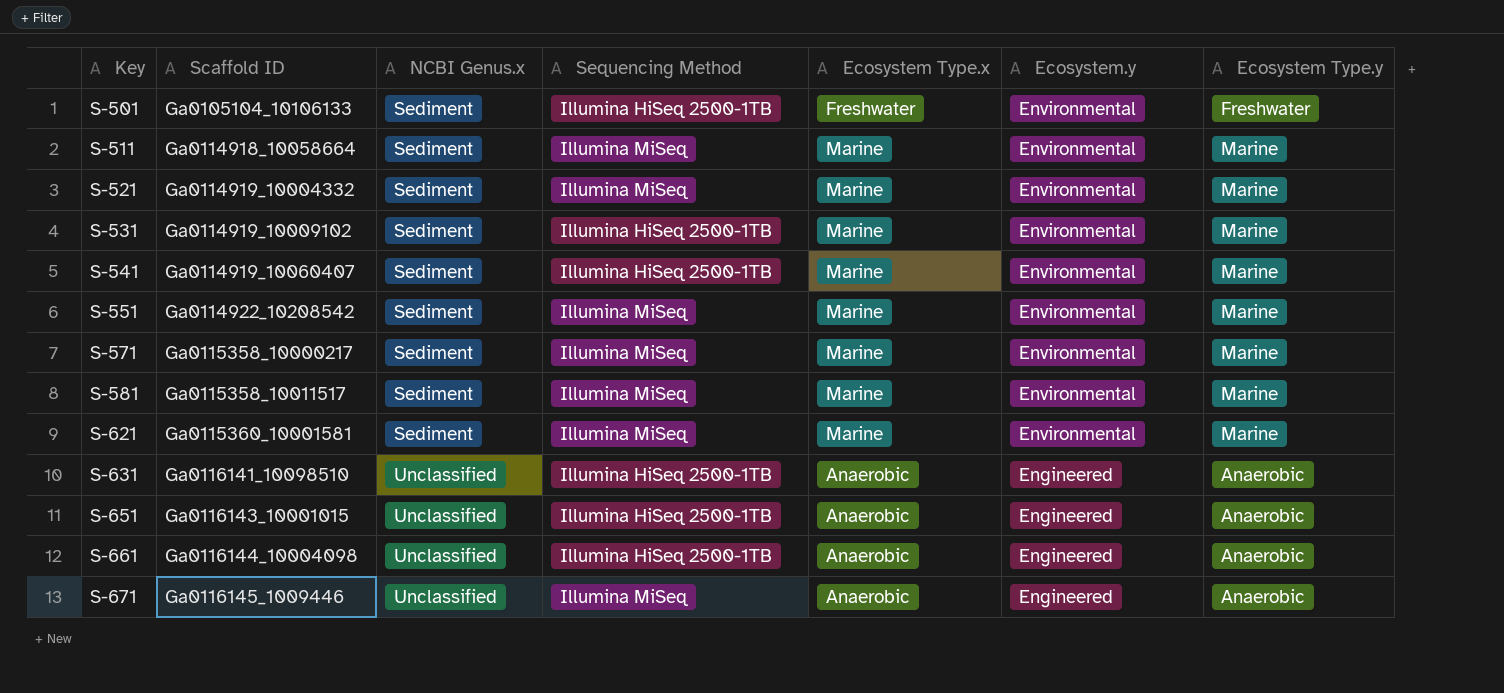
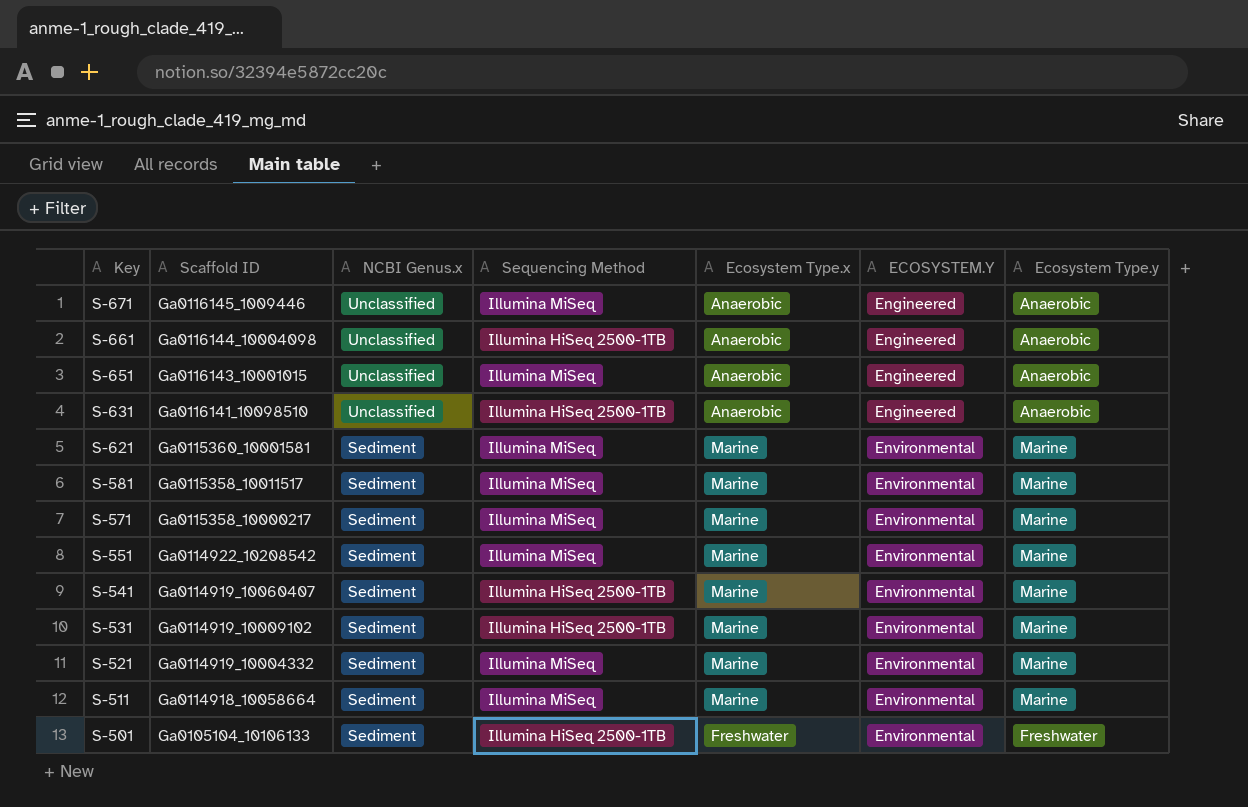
row order: Key ascending -> Key descending
column name: Ecosystem.y -> ECOSYSTEM.Y
S-651 | Sequencing Method: Illumina HiSeq 2500-1TB -> Illumina MiSeq

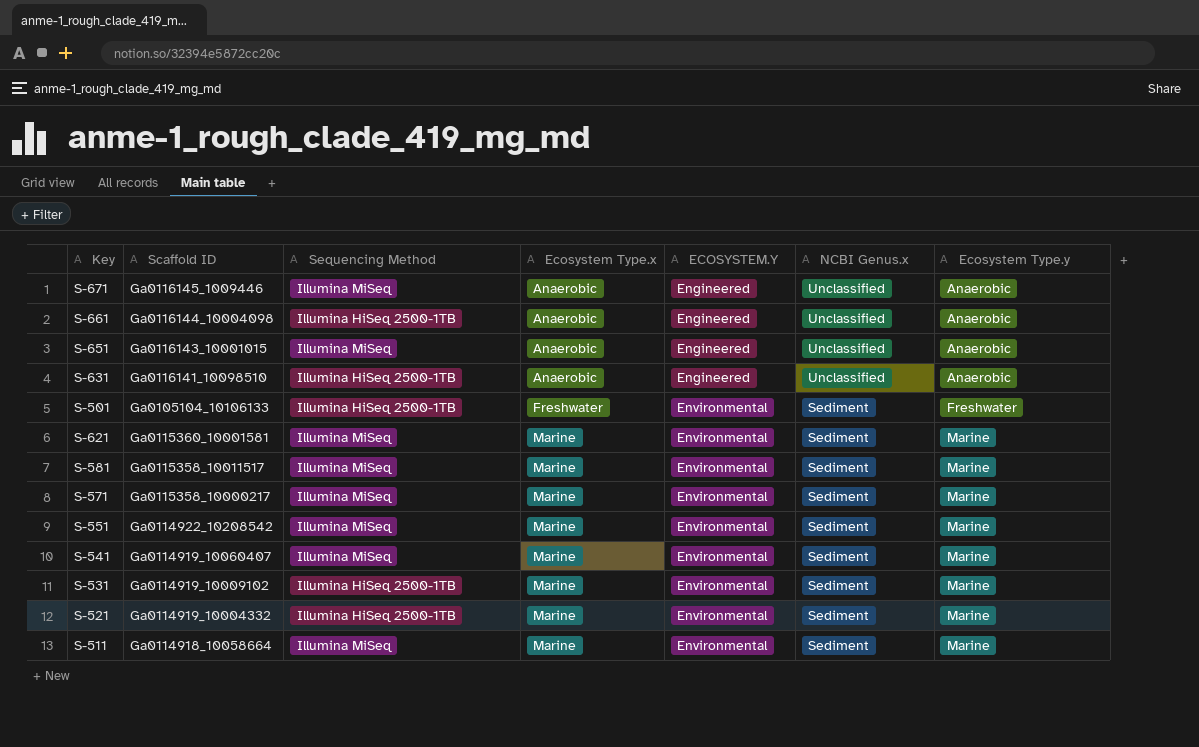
row order: Key descending -> Ecosystem Type.x ascending
column NCBI Genus.x | position: 3 -> 6
S-541 | Sequencing Method: Illumina HiSeq 2500-1TB -> Illumina MiSeq
S-521 | Sequencing Method: Illumina MiSeq -> Illumina HiSeq 2500-1TB

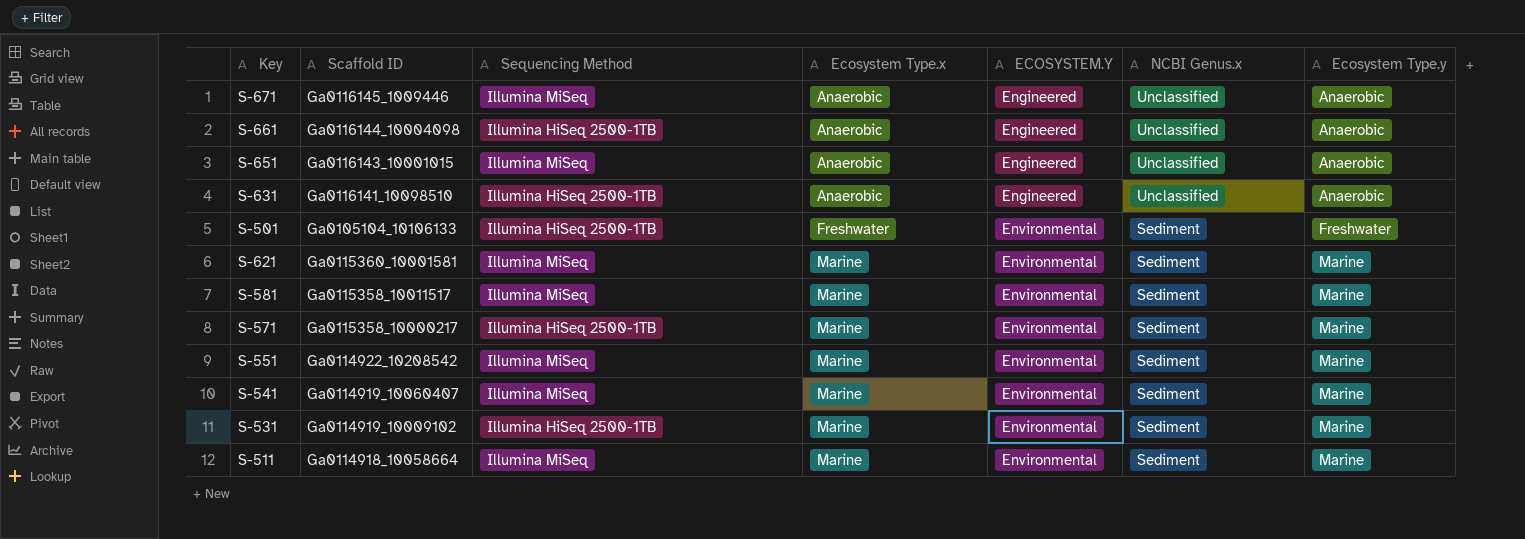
row S-521: Ga0114919_10004332 | Illumina HiSeq 2500-1TB | Marine | Environmental | Sediment | Marine -> none
S-571 | Sequencing Method: Illumina MiSeq -> Illumina HiSeq 2500-1TB

